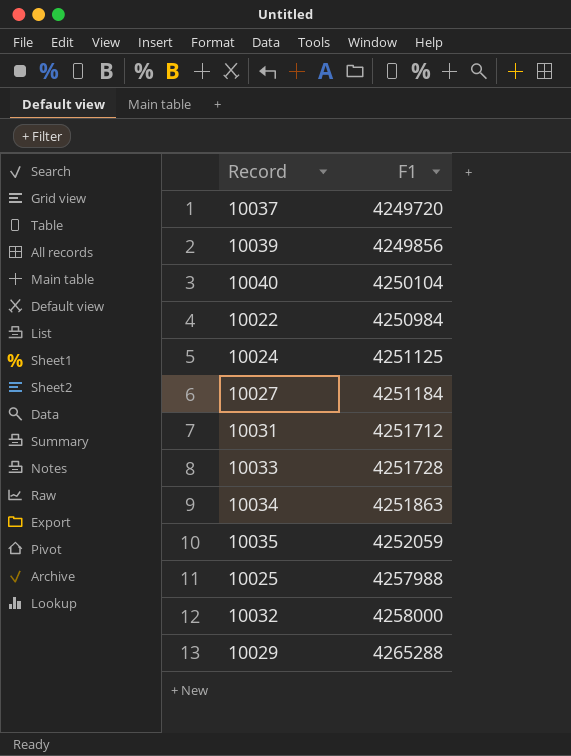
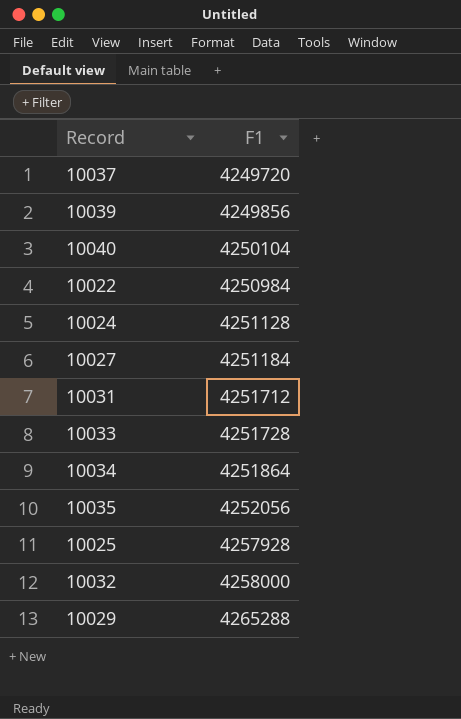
10024 | F1: 4251125 -> 4251128
10034 | F1: 4251863 -> 4251864
10035 | F1: 4252059 -> 4252056
10025 | F1: 4257988 -> 4257928

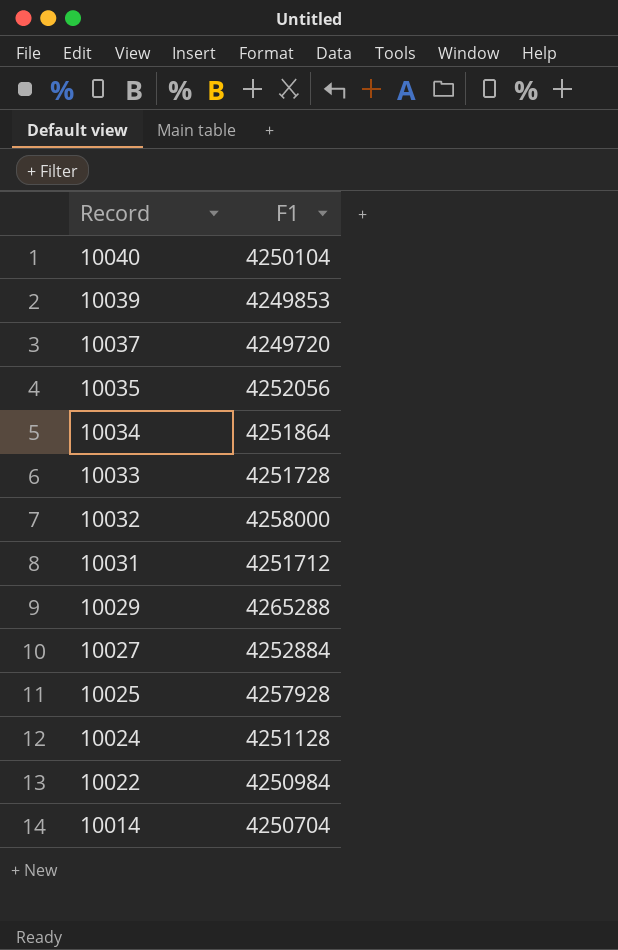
row order: F1 ascending -> Record descending
10039 | F1: 4249856 -> 4249853
10027 | F1: 4251184 -> 4252884
row 10014: none -> 4250704

